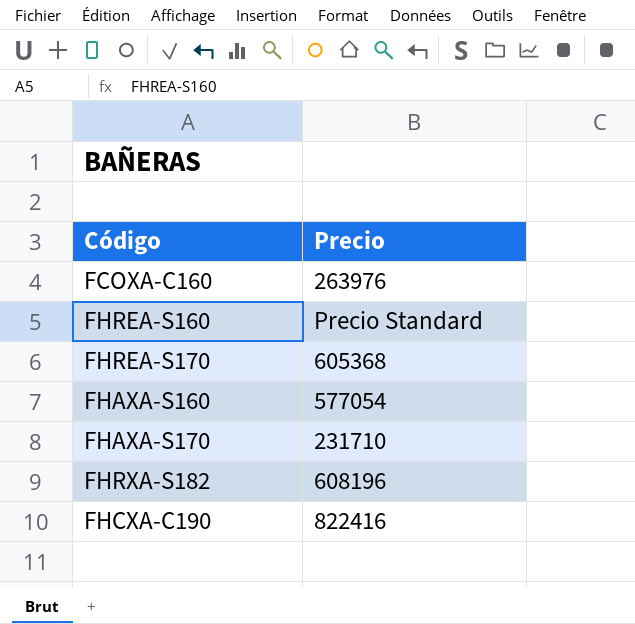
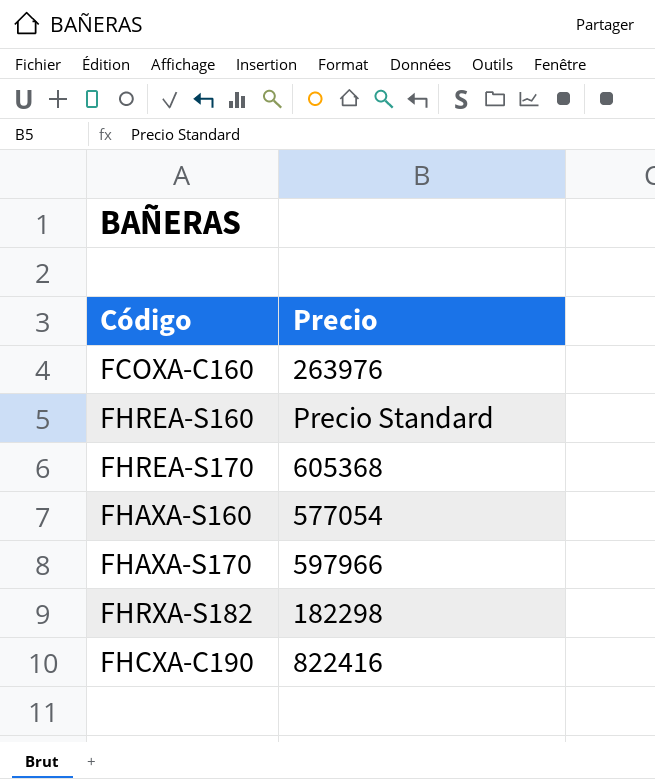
FHAXA-S170 | Precio: 231710 -> 597966
FHRXA-S182 | Precio: 608196 -> 182298

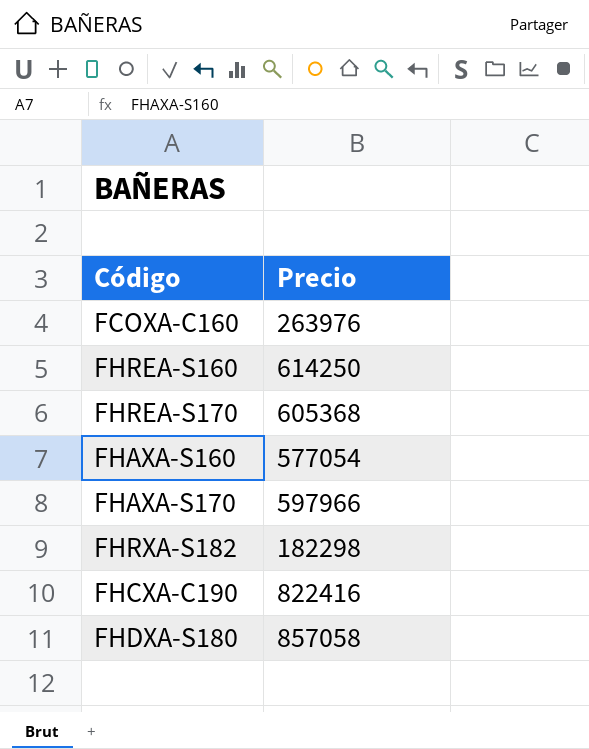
FHREA-S160 | Precio: Precio Standard -> 614250
row FHDXA-S180: none -> 857058

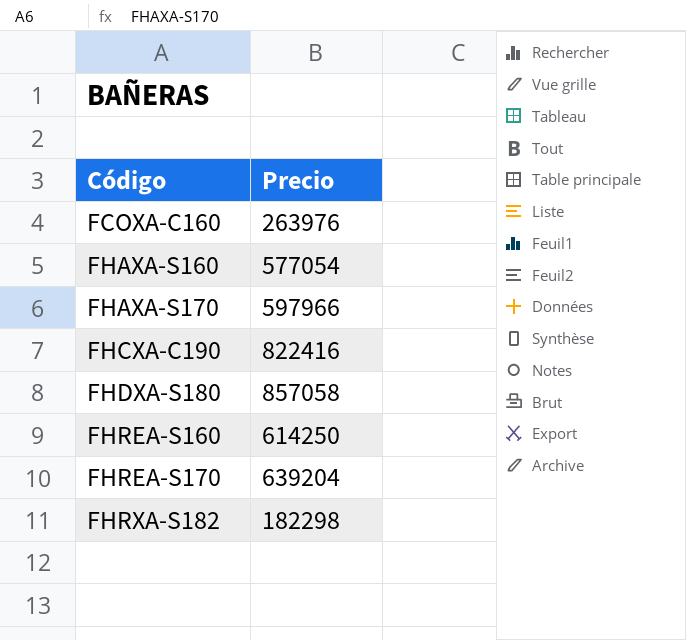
row order: none -> Código ascending
FHREA-S170 | Precio: 605368 -> 639204

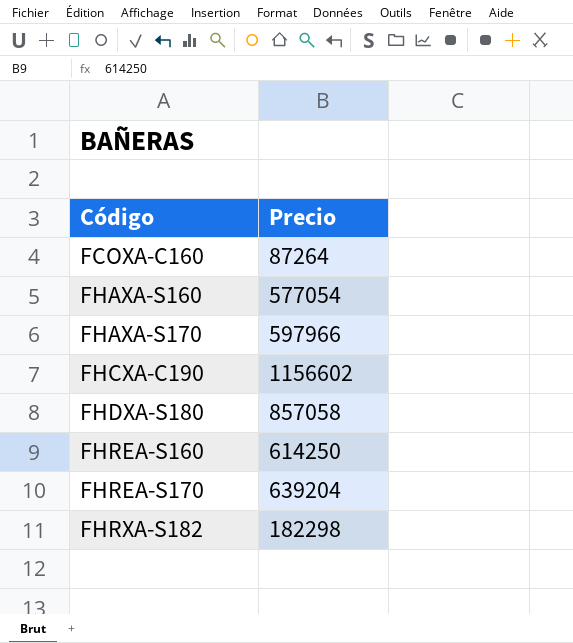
FCOXA-C160 | Precio: 263976 -> 87264
FHCXA-C190 | Precio: 822416 -> 1156602

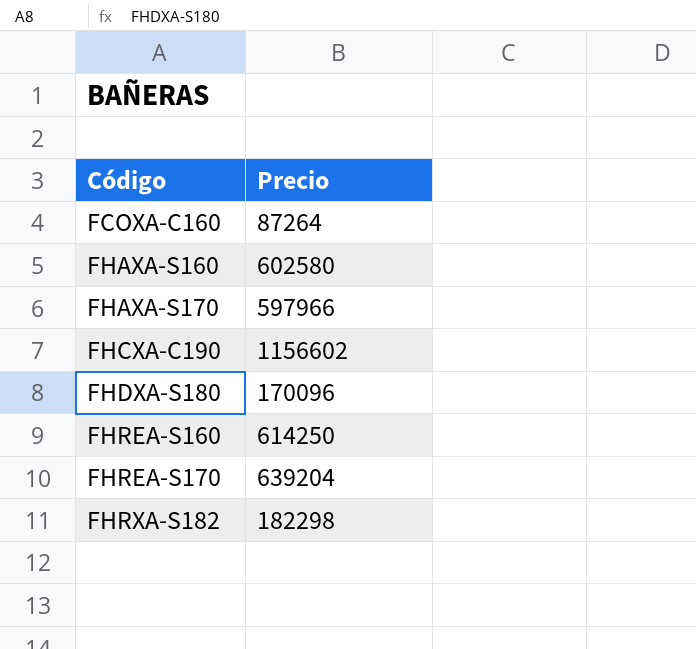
FHAXA-S160 | Precio: 577054 -> 602580
FHDXA-S180 | Precio: 857058 -> 170096

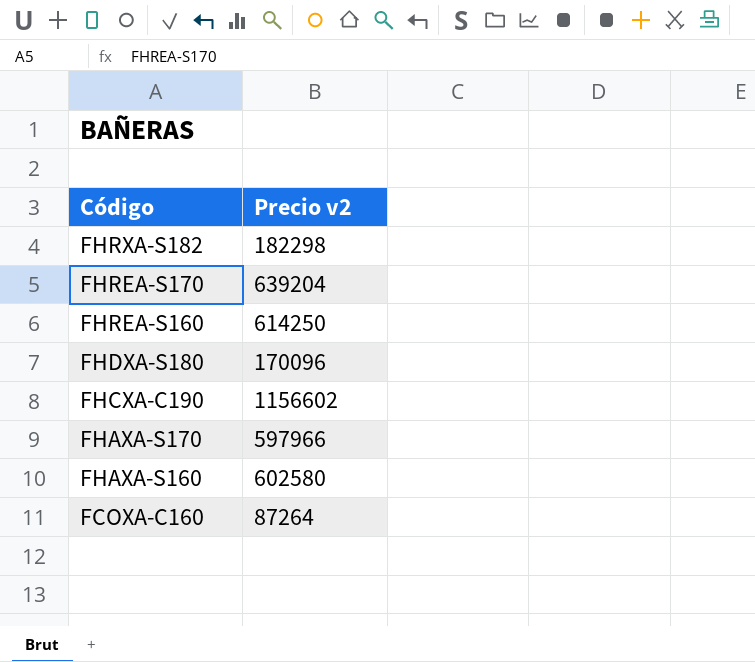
row order: Código ascending -> Código descending
column name: Precio -> Precio v2

